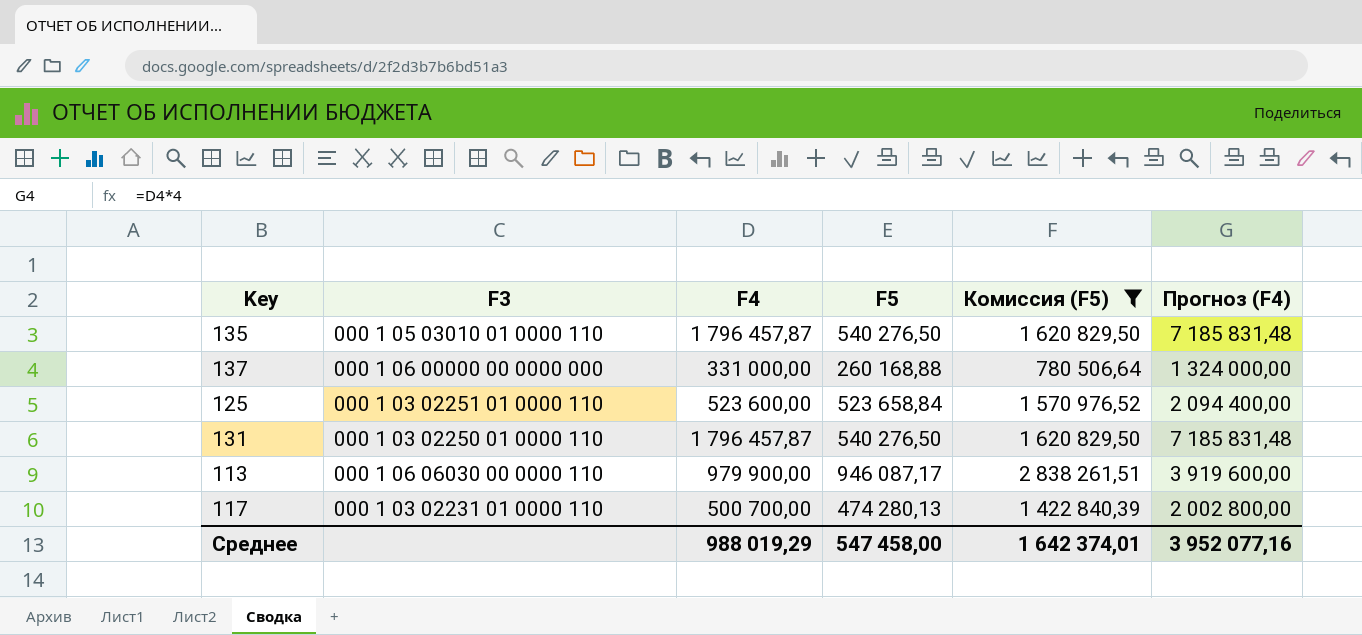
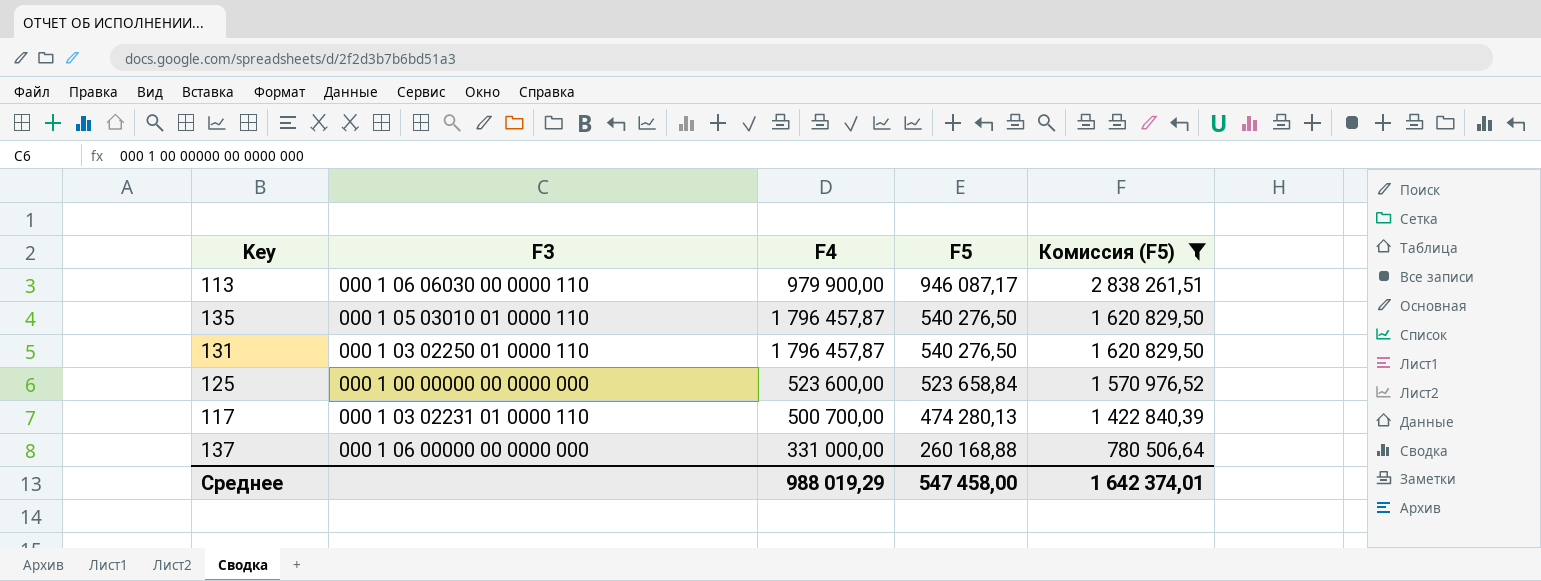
row order: none -> F5 descending
column Прогноз (F4) | formula: [F4] * 4 -> none
125 | F3: 000 1 03 02251 01 0000 110 -> 000 1 00 00000 00 0000 000

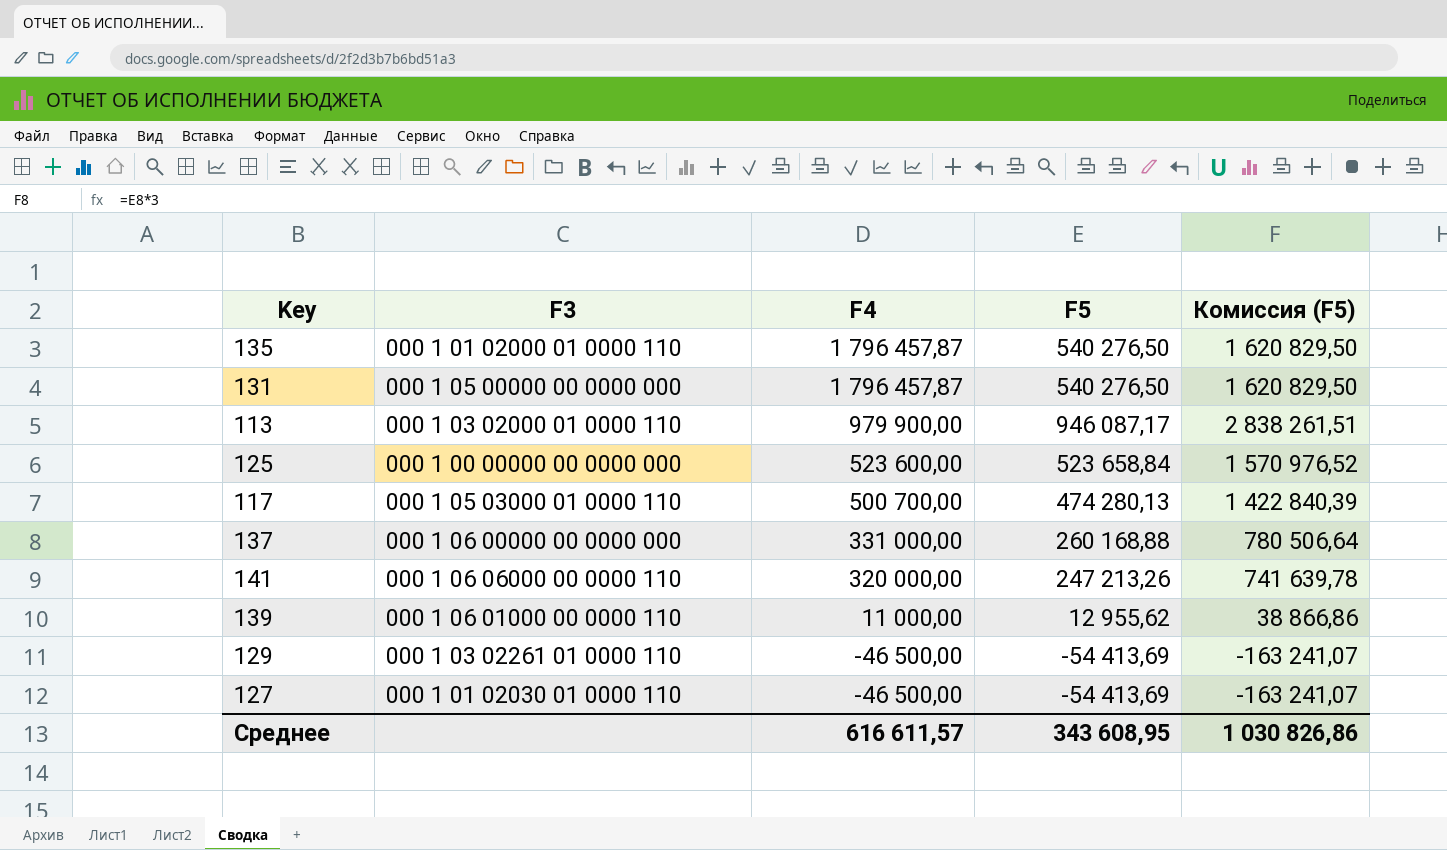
filter: Комиссия (F5) >= 780 506,64 -> none
row order: F5 descending -> F4 descending
135 | F3: 000 1 05 03010 01 0000 110 -> 000 1 01 02000 01 0000 110
131 | F3: 000 1 03 02250 01 0000 110 -> 000 1 05 00000 00 0000 000
113 | F3: 000 1 06 06030 00 0000 110 -> 000 1 03 02000 01 0000 110
117 | F3: 000 1 03 02231 01 0000 110 -> 000 1 05 03000 01 0000 110
Среднее | F4: 988 019,29 -> 616 611,57
Среднее | F5: 547 458,00 -> 343 608,95
Среднее | Комиссия (F5): 1 642 374,01 -> 1 030 826,86

